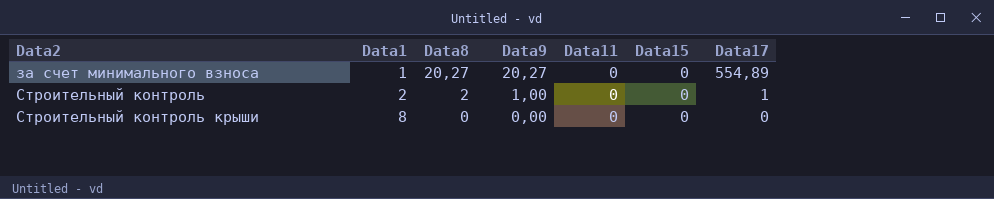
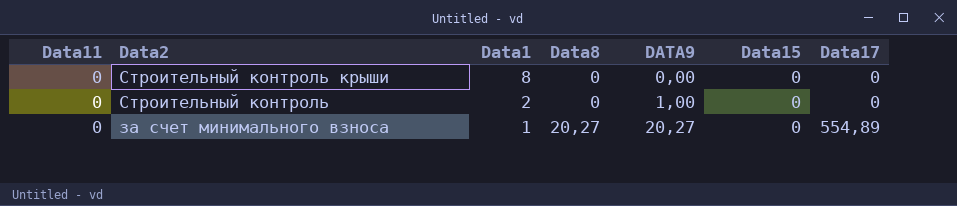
row order: Data2 ascending -> Data2 descending
column Data11 | position: 5 -> 1
column name: Data9 -> DATA9
Строительный контроль | Data8: 2 -> 0
Строительный контроль | Data17: 1 -> 0

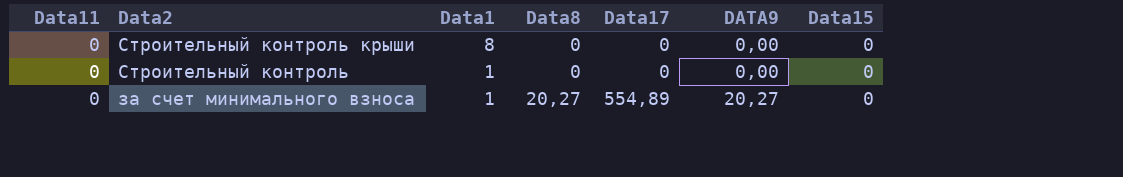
column Data17 | position: 7 -> 5
Строительный контроль | Data1: 2 -> 1
Строительный контроль | DATA9: 1,00 -> 0,00

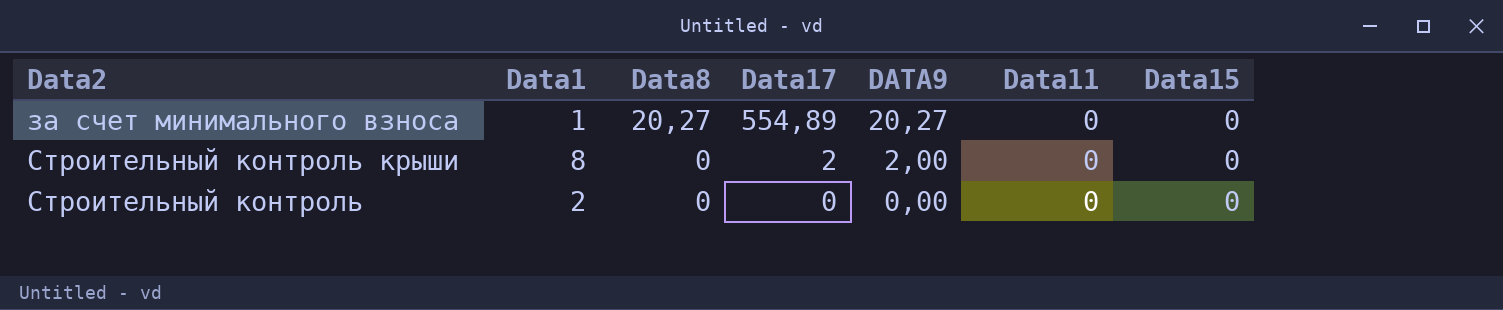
row order: Data2 descending -> Data8 descending
column Data11 | position: 1 -> 6
Строительный контроль крыши | Data17: 0 -> 2
Строительный контроль крыши | DATA9: 0,00 -> 2,00
Строительный контроль | Data1: 1 -> 2

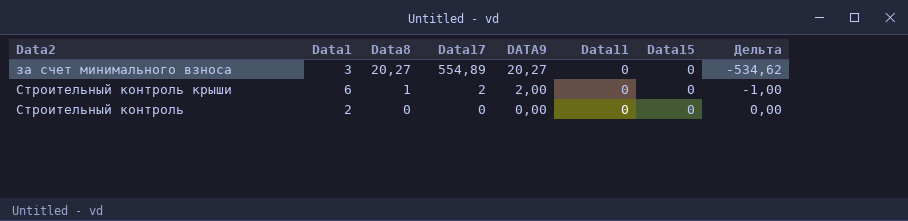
column Дельта | formula: none -> [Data8] - [Data17]
за счет минимального взноса | Data1: 1 -> 3
Строительный контроль крыши | Data1: 8 -> 6
Строительный контроль крыши | Data8: 0 -> 1

